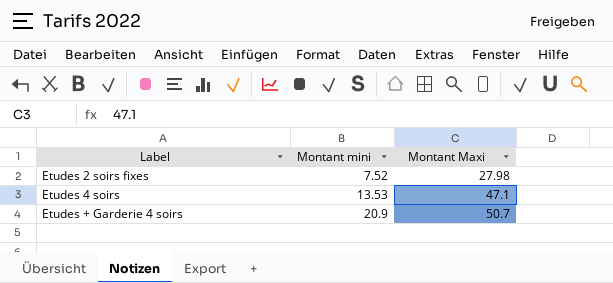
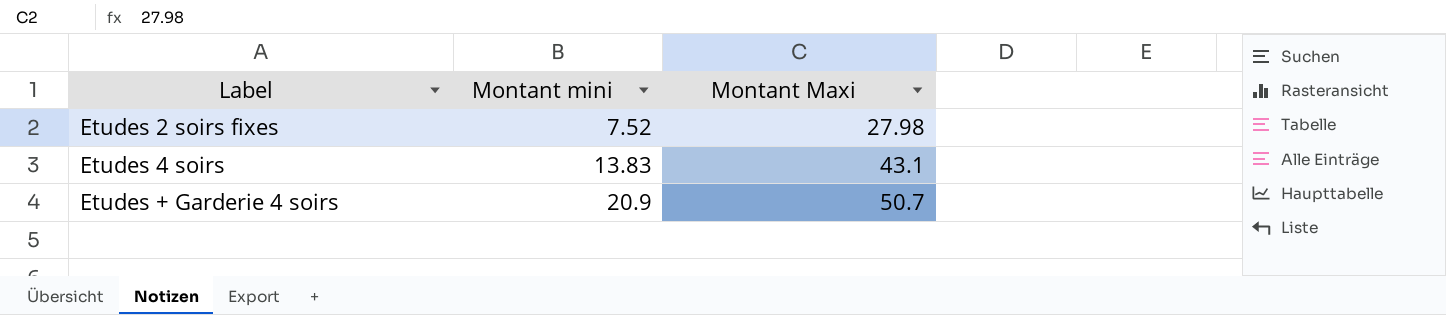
Etudes 4 soirs | Montant mini: 13.53 -> 13.83
Etudes 4 soirs | Montant Maxi: 47.1 -> 43.1

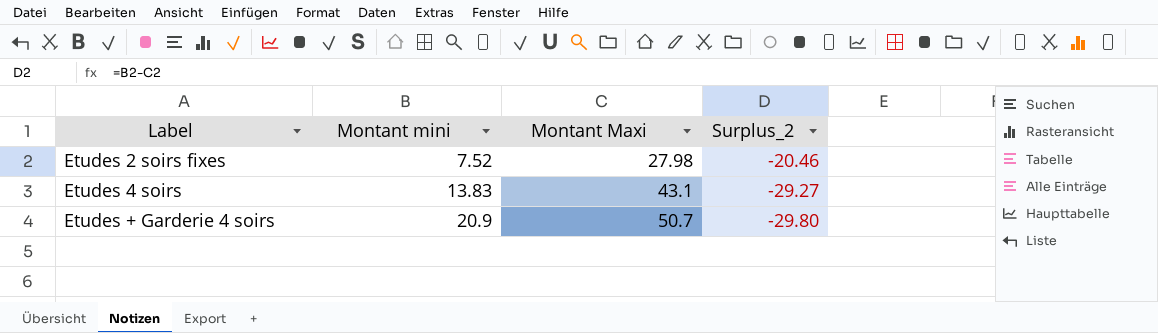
column Surplus_2 | formula: none -> [Montant mini] - [Montant Maxi]

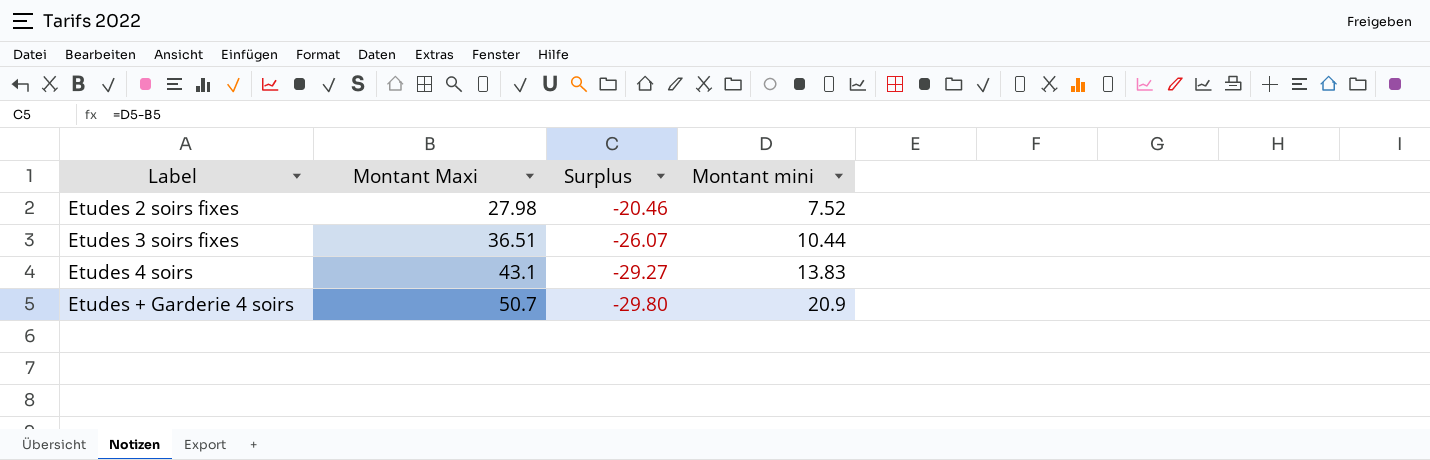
column name: Surplus_2 -> Surplus
column Montant mini | position: 2 -> 4
row Etudes 3 soirs fixes: none -> 36.51 | -26.07 | 10.44

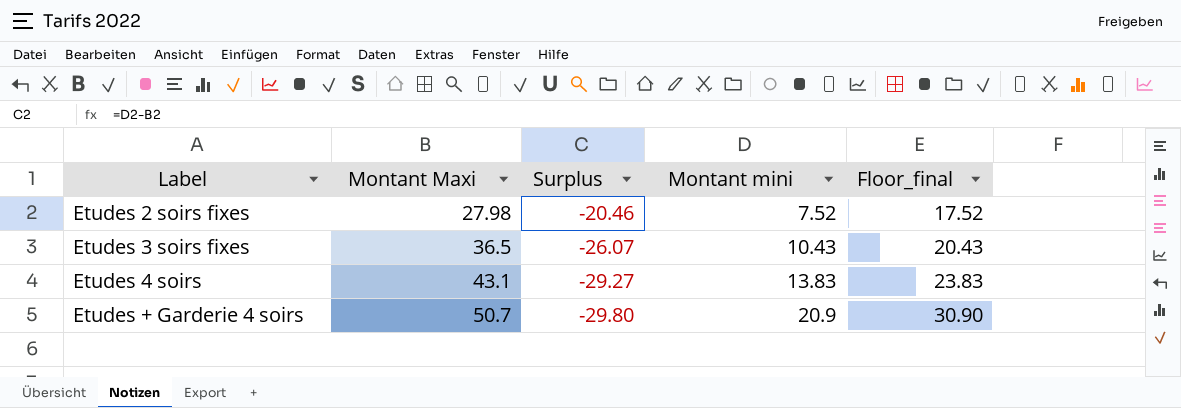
column Floor_final | formula: none -> [Montant mini] + 10
Etudes 3 soirs fixes | Montant Maxi: 36.51 -> 36.5
Etudes 3 soirs fixes | Montant mini: 10.44 -> 10.43

